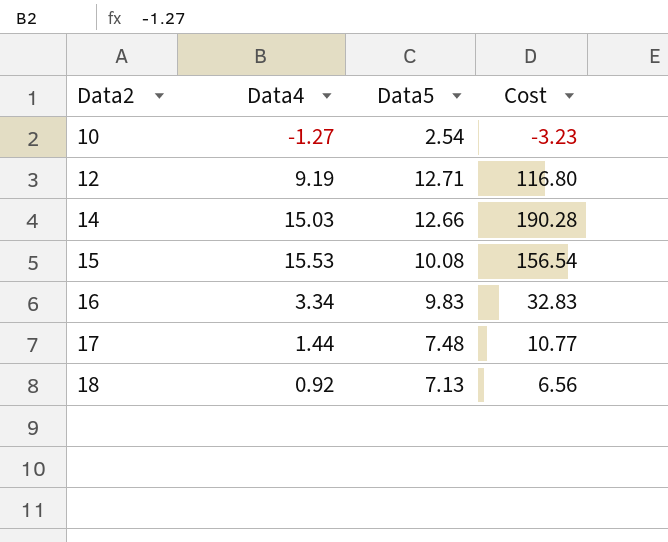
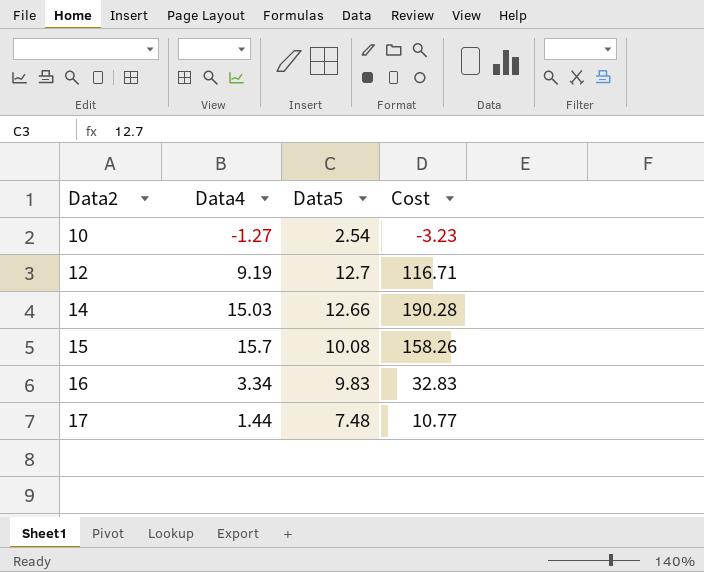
row 18: 0.92 | 7.13 | 6.56 -> none
12 | Data5: 12.71 -> 12.7
12 | Cost: 116.80 -> 116.71
15 | Data4: 15.53 -> 15.7
15 | Cost: 156.54 -> 158.26

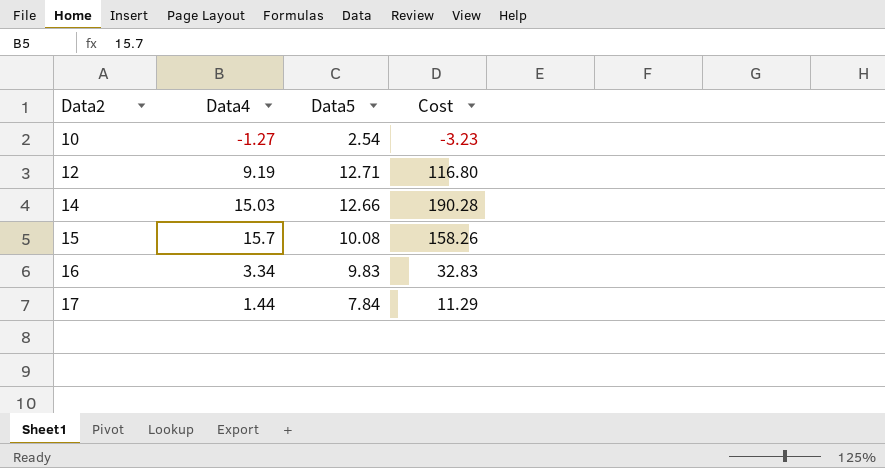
12 | Data5: 12.7 -> 12.71
12 | Cost: 116.71 -> 116.80
17 | Data5: 7.48 -> 7.84
17 | Cost: 10.77 -> 11.29

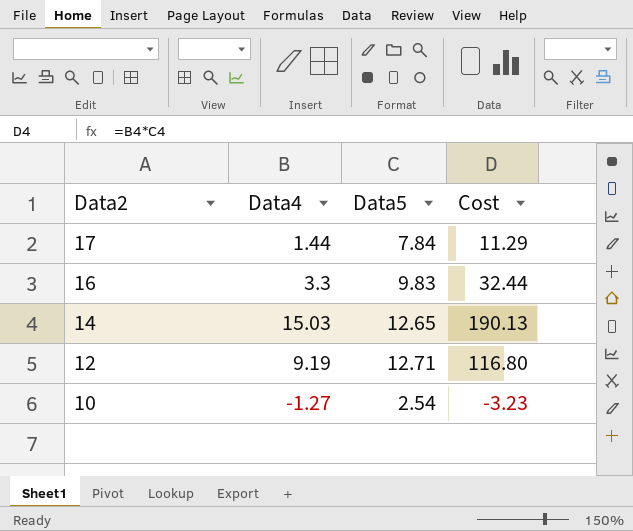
row order: Data2 ascending -> Data2 descending
row 15: 15.7 | 10.08 | 158.26 -> none
16 | Data4: 3.34 -> 3.3
16 | Cost: 32.83 -> 32.44
14 | Data5: 12.66 -> 12.65
14 | Cost: 190.28 -> 190.13

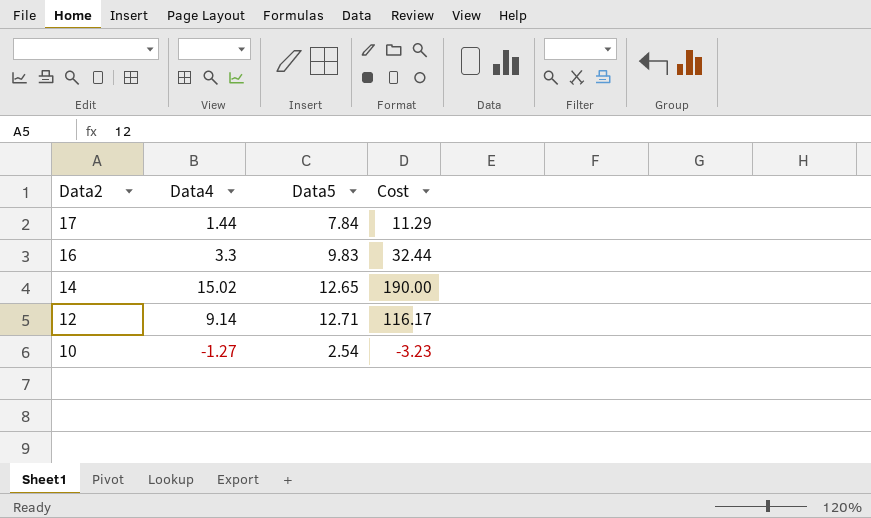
14 | Data4: 15.03 -> 15.02
14 | Cost: 190.13 -> 190.00
12 | Data4: 9.19 -> 9.14
12 | Cost: 116.80 -> 116.17

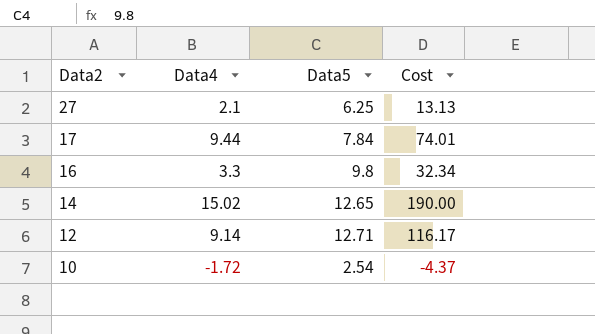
row 27: none -> 2.1 | 6.25 | 13.13
17 | Data4: 1.44 -> 9.44
17 | Cost: 11.29 -> 74.01
16 | Data5: 9.83 -> 9.8
16 | Cost: 32.44 -> 32.34
10 | Data4: -1.27 -> -1.72
10 | Cost: -3.23 -> -4.37

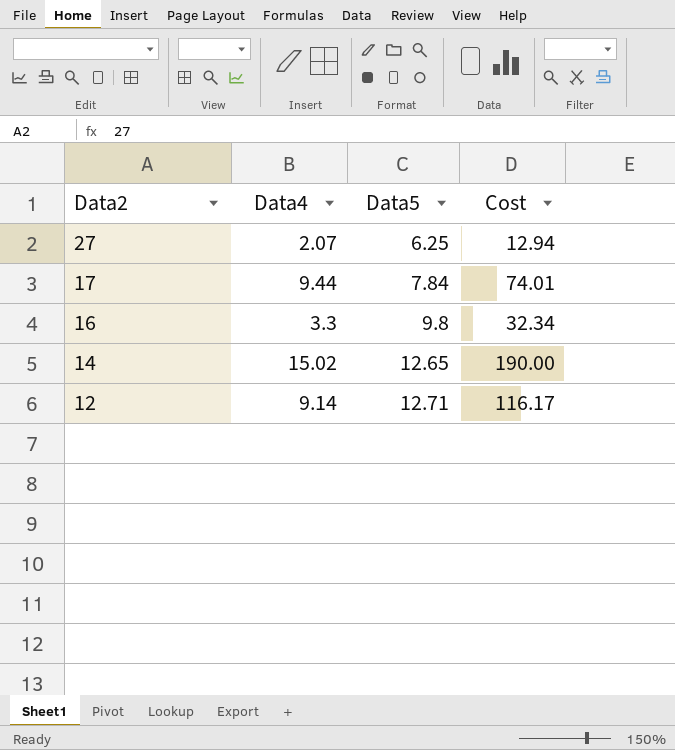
row 10: -1.72 | 2.54 | -4.37 -> none
27 | Data4: 2.1 -> 2.07
27 | Cost: 13.13 -> 12.94

